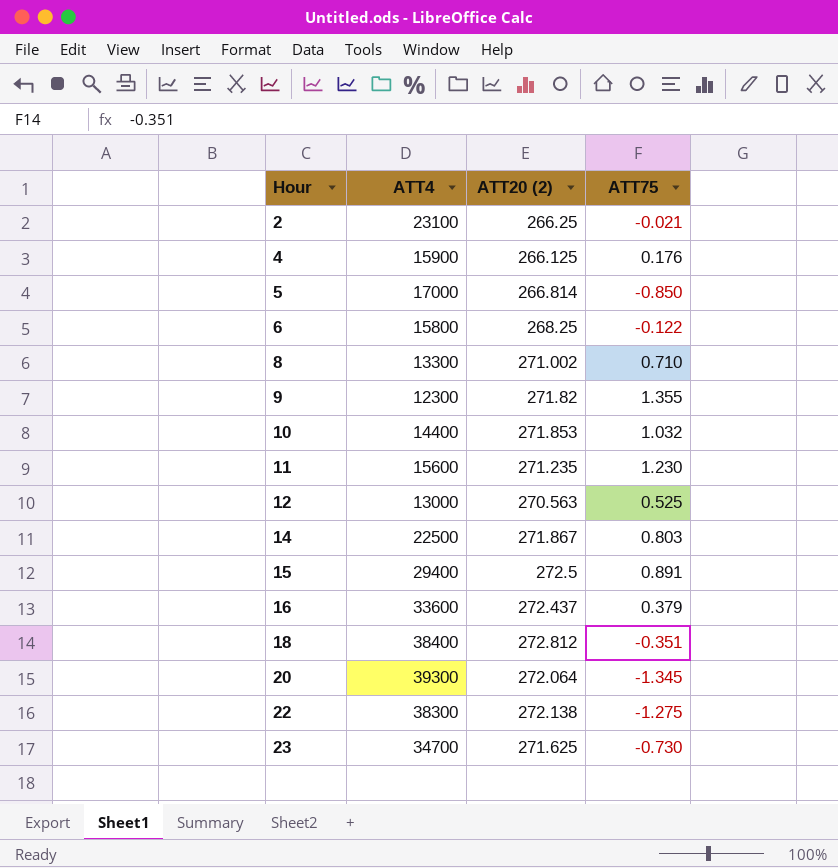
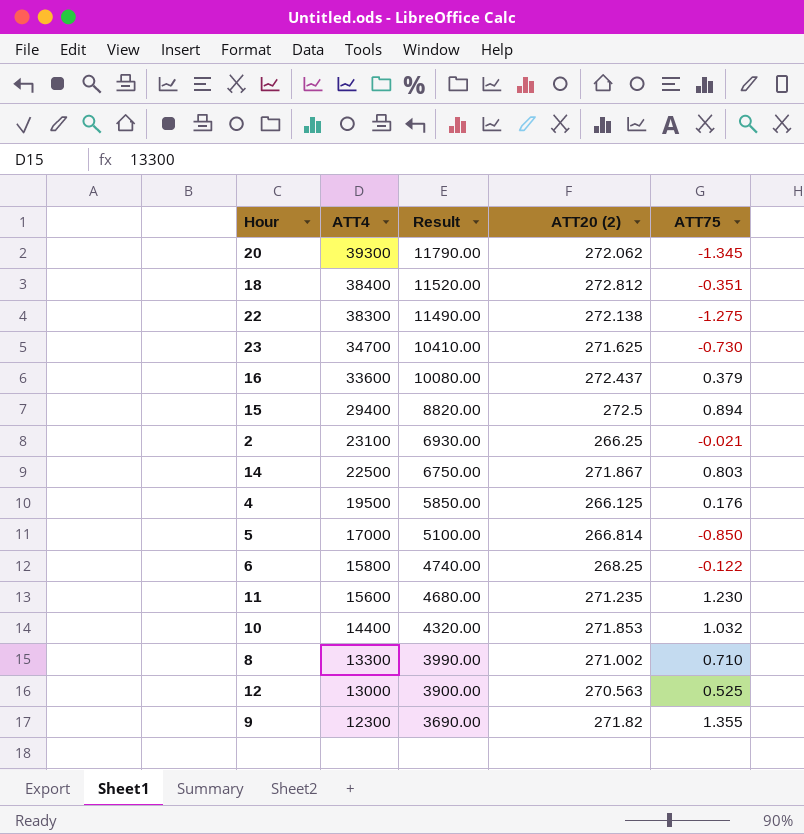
row order: Hour ascending -> ATT4 descending
column Result | formula: none -> [ATT4] * 0.3
20 | ATT20 (2): 272.064 -> 272.062
15 | ATT75: 0.891 -> 0.894
4 | ATT4: 15900 -> 19500

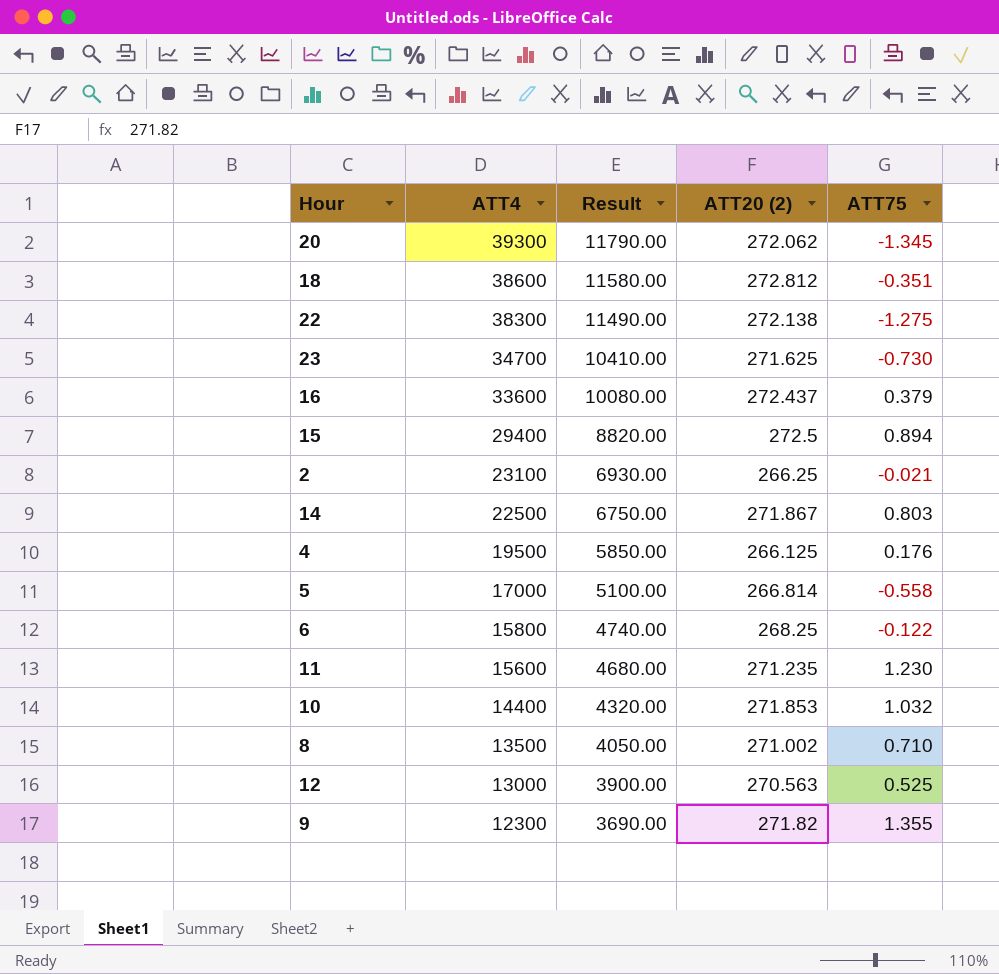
18 | ATT4: 38400 -> 38600
18 | Result: 11520.00 -> 11580.00
5 | ATT75: -0.850 -> -0.558
8 | ATT4: 13300 -> 13500
8 | Result: 3990.00 -> 4050.00

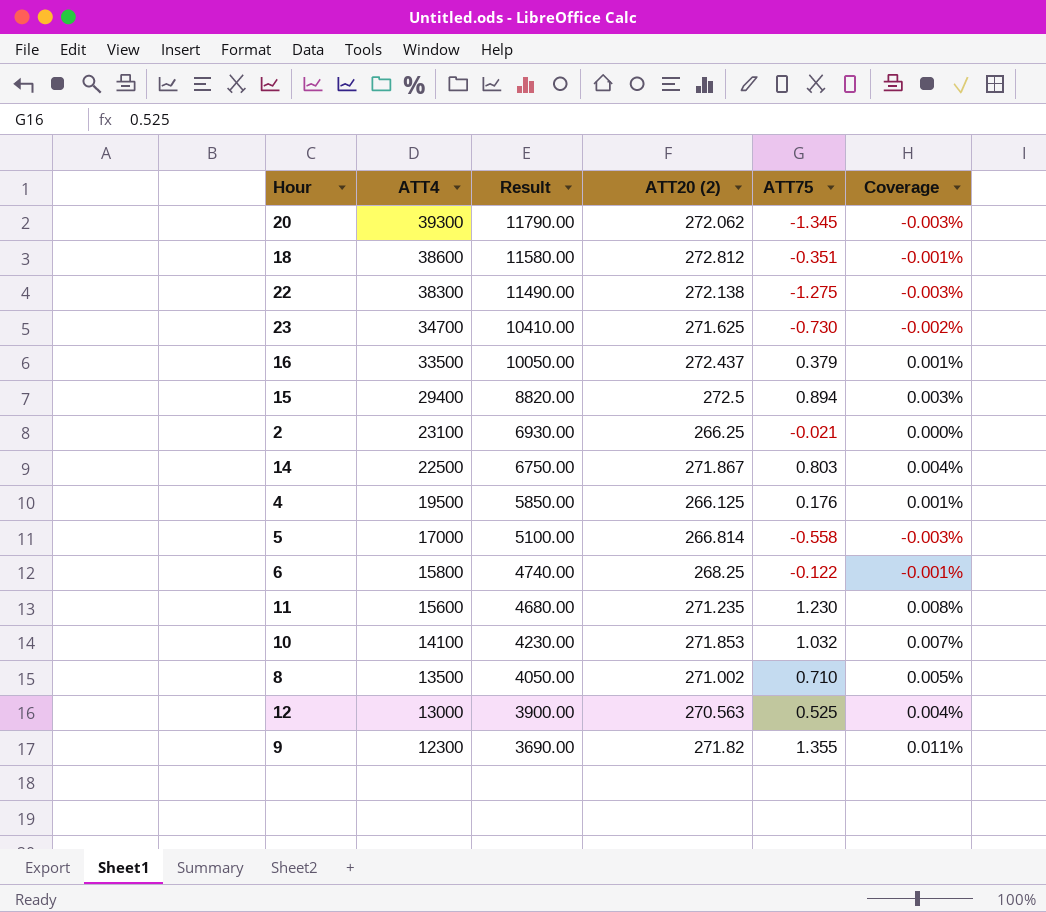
column Coverage | formula: none -> [ATT75] / [ATT4]
16 | ATT4: 33600 -> 33500
16 | Result: 10080.00 -> 10050.00
10 | ATT4: 14400 -> 14100
10 | Result: 4320.00 -> 4230.00

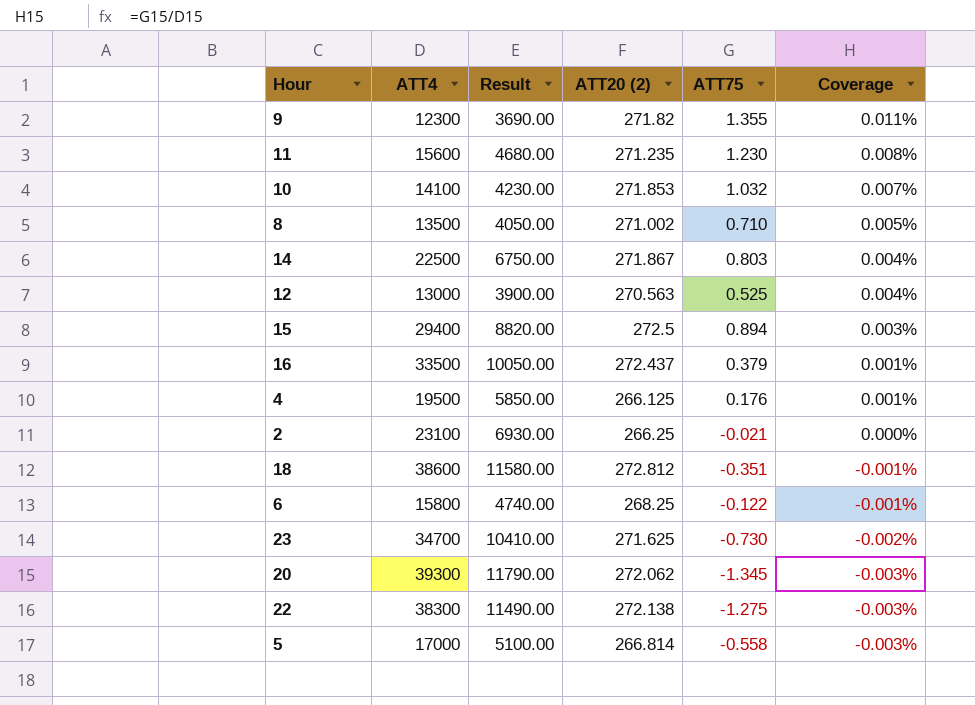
row order: ATT4 descending -> Coverage descending

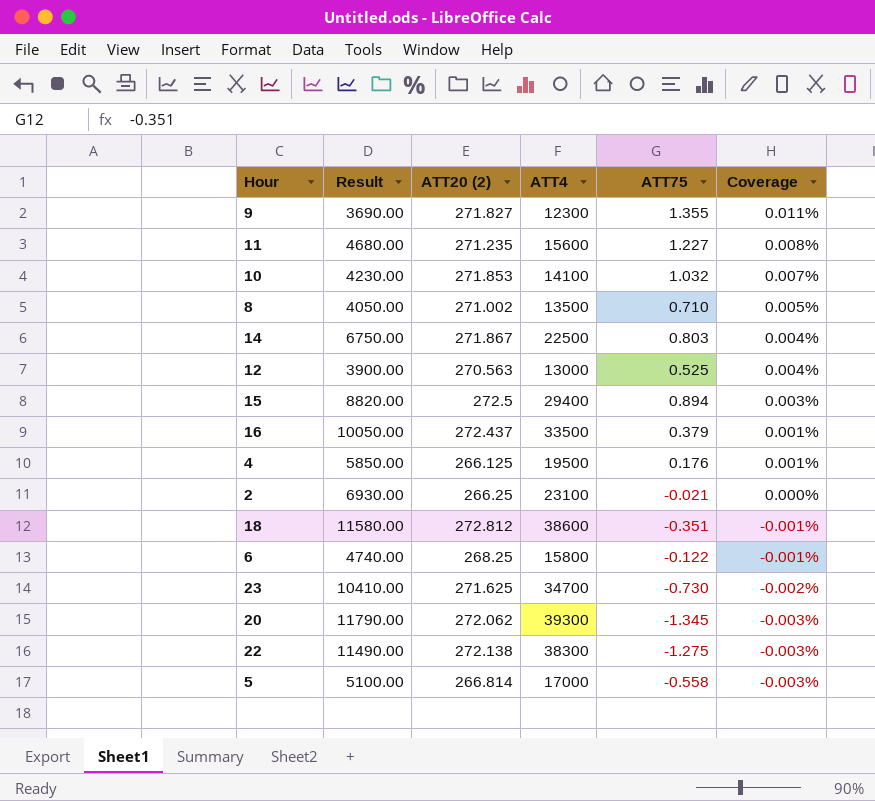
column ATT4 | position: 2 -> 4
9 | ATT20 (2): 271.82 -> 271.827
11 | ATT75: 1.230 -> 1.227

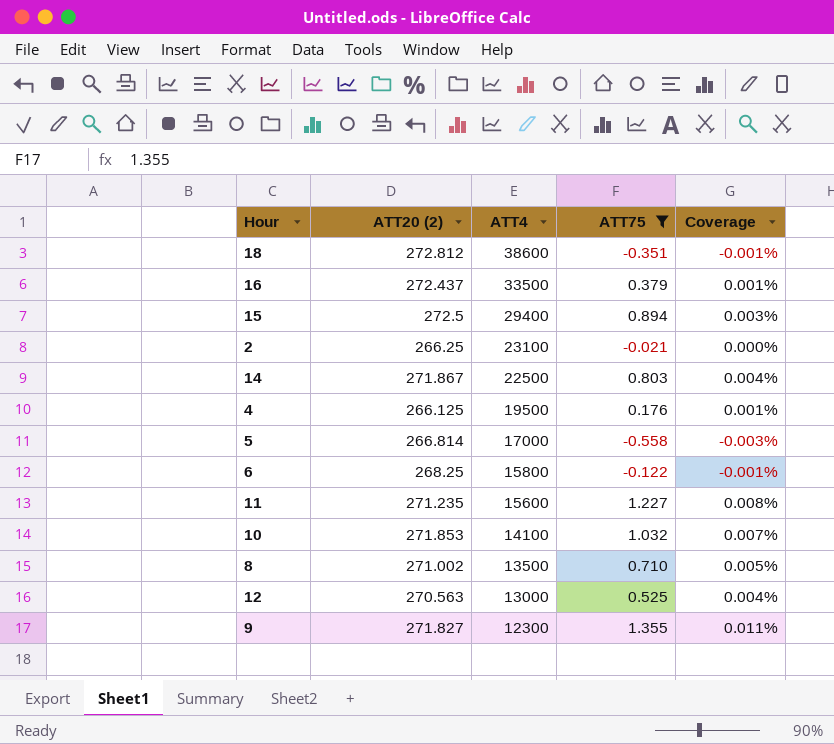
filter: none -> ATT75 >= -0.558
row order: Coverage descending -> ATT4 descending
column Result | formula: [ATT4] * 0.3 -> none

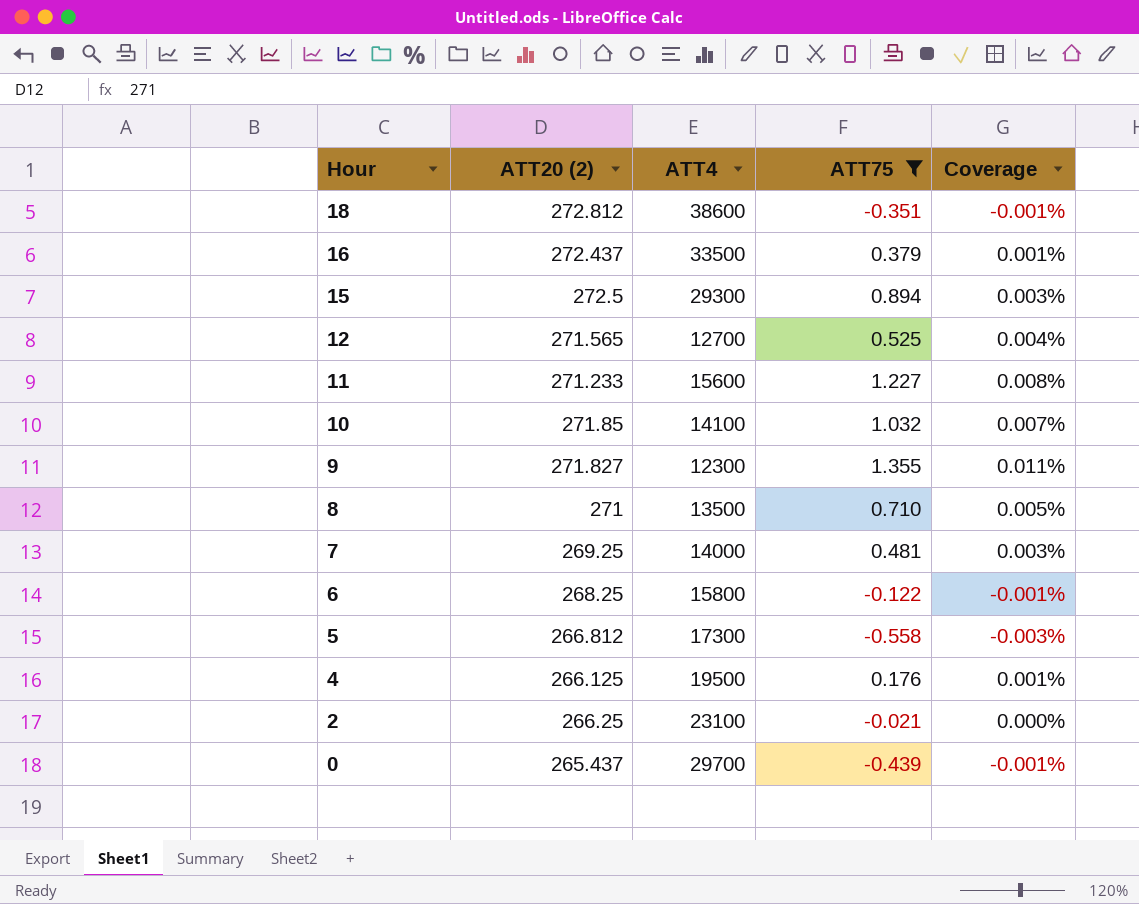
row order: ATT4 descending -> Hour descending
row 14: 271.867 | 22500 | 0.803 | 0.004% -> none
15 | ATT4: 29400 -> 29300
12 | ATT20 (2): 270.563 -> 271.565
12 | ATT4: 13000 -> 12700
11 | ATT20 (2): 271.235 -> 271.233
10 | ATT20 (2): 271.853 -> 271.85
8 | ATT20 (2): 271.002 -> 271
row 7: none -> 269.25 | 14000 | 0.481 | 0.003%
5 | ATT20 (2): 266.814 -> 266.812
5 | ATT4: 17000 -> 17300
row 0: none -> 265.437 | 29700 | -0.439 | -0.001%

